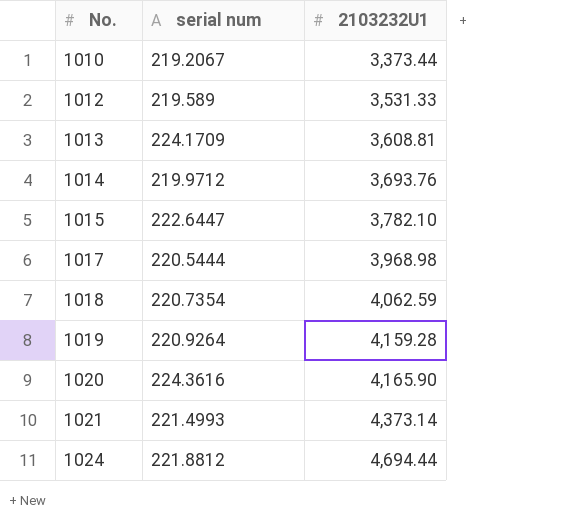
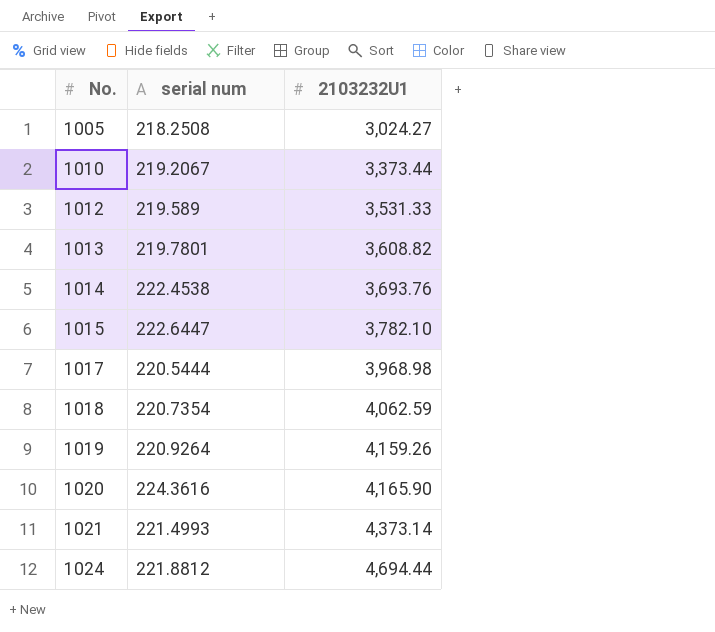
row 1005: none -> 218.2508 | 3,024.27
1013 | serial num: 224.1709 -> 219.7801
1013 | 2103232U1: 3,608.81 -> 3,608.82
1014 | serial num: 219.9712 -> 222.4538
1019 | 2103232U1: 4,159.28 -> 4,159.26

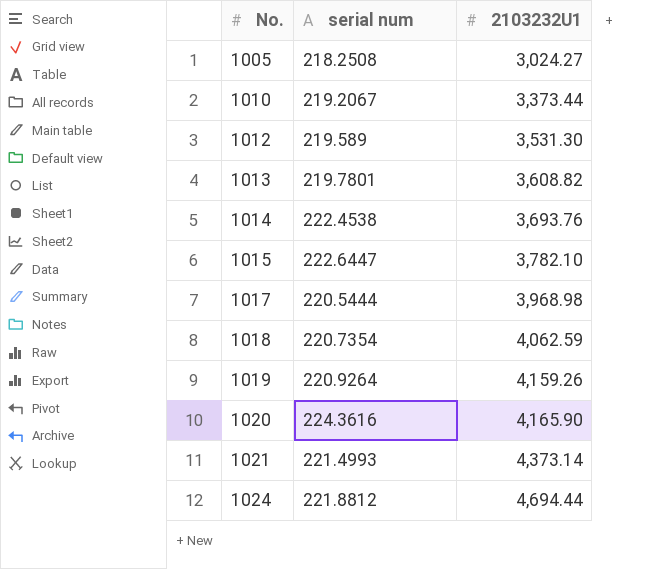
1012 | 2103232U1: 3,531.33 -> 3,531.30

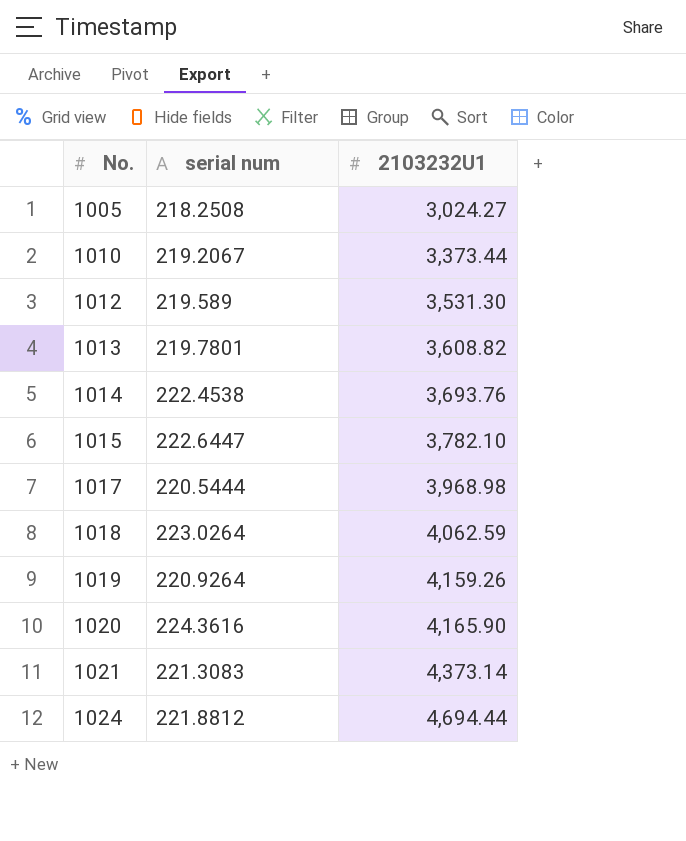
1018 | serial num: 220.7354 -> 223.0264
1021 | serial num: 221.4993 -> 221.3083

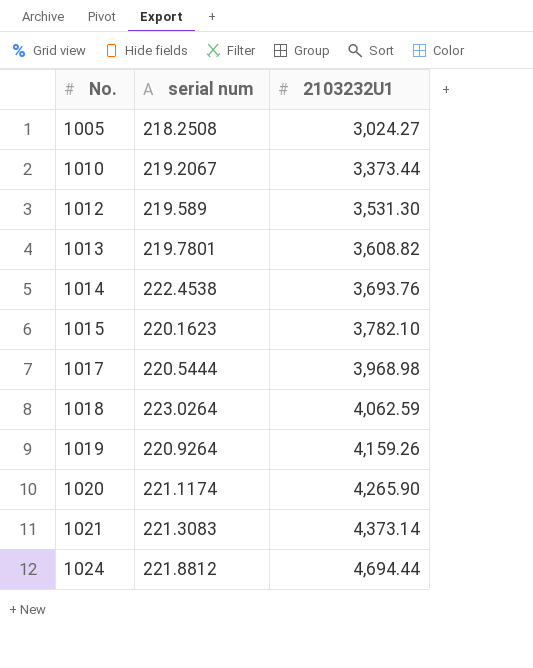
1015 | serial num: 222.6447 -> 220.1623
1020 | serial num: 224.3616 -> 221.1174
1020 | 2103232U1: 4,165.90 -> 4,265.90

